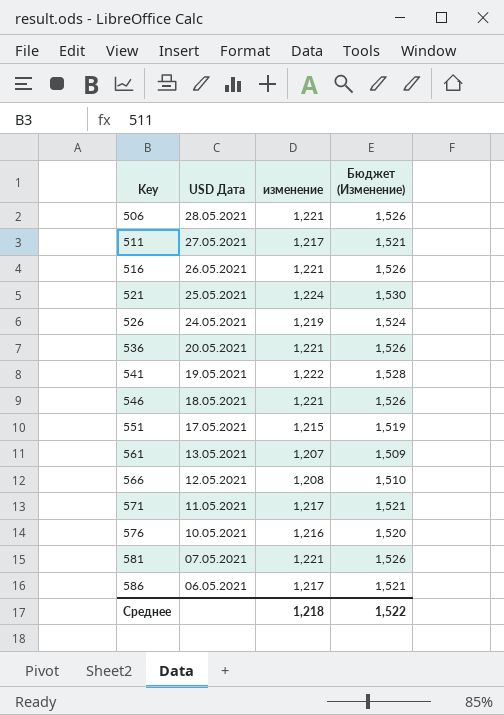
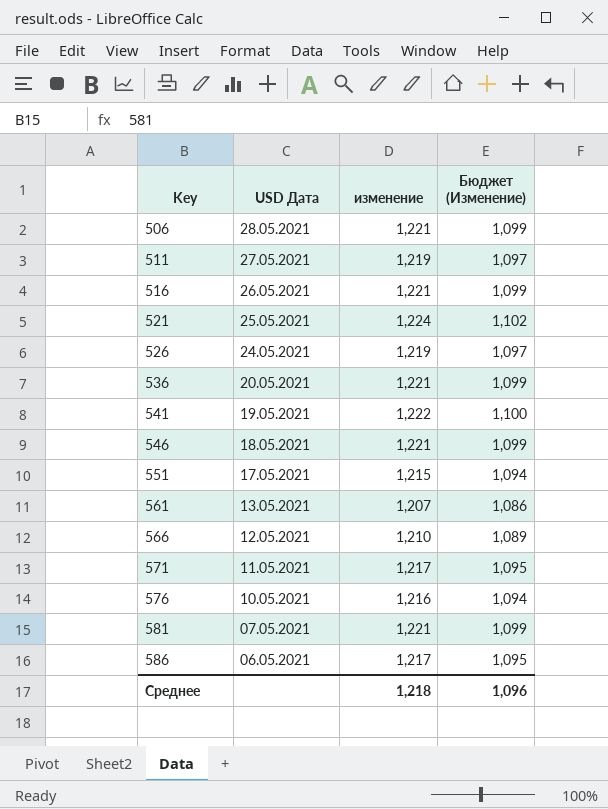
column Бюджет (Изменение) | formula: [изменение] * 1,25 -> [изменение] * 0,9
511 | изменение: 1,217 -> 1,219
566 | изменение: 1,208 -> 1,210
Среднее | Бюджет (Изменение): 1,522 -> 1,096

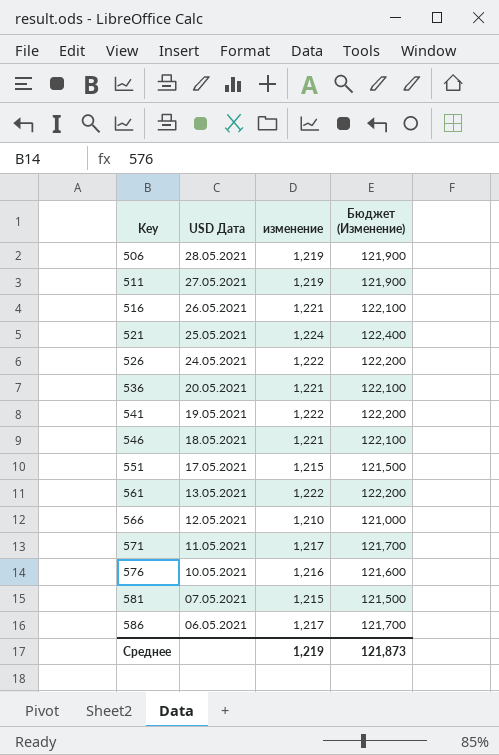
column Бюджет (Изменение) | formula: [изменение] * 0,9 -> [изменение] * 100
506 | изменение: 1,221 -> 1,219
526 | изменение: 1,219 -> 1,222
561 | изменение: 1,207 -> 1,222
581 | изменение: 1,221 -> 1,215
Среднее | изменение: 1,218 -> 1,219
Среднее | Бюджет (Изменение): 1,096 -> 121,873

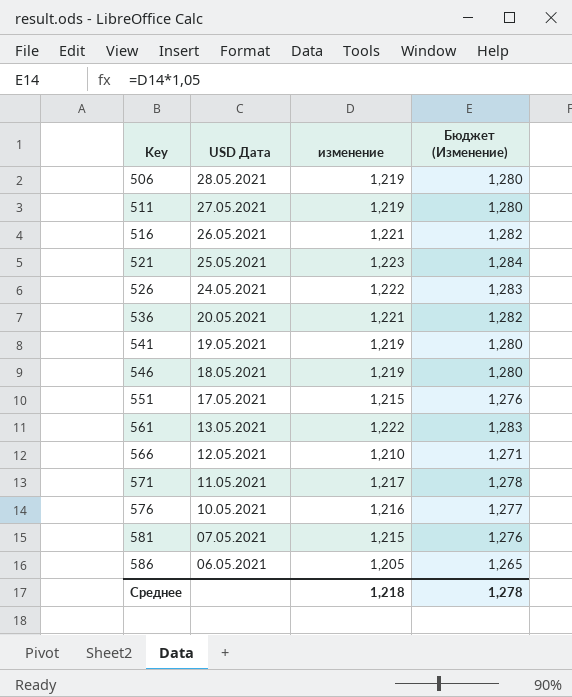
column Бюджет (Изменение) | formula: [изменение] * 100 -> [изменение] * 1,05
521 | изменение: 1,224 -> 1,223
541 | изменение: 1,222 -> 1,219
546 | изменение: 1,221 -> 1,219
586 | изменение: 1,217 -> 1,205
Среднее | изменение: 1,219 -> 1,218
Среднее | Бюджет (Изменение): 121,873 -> 1,278

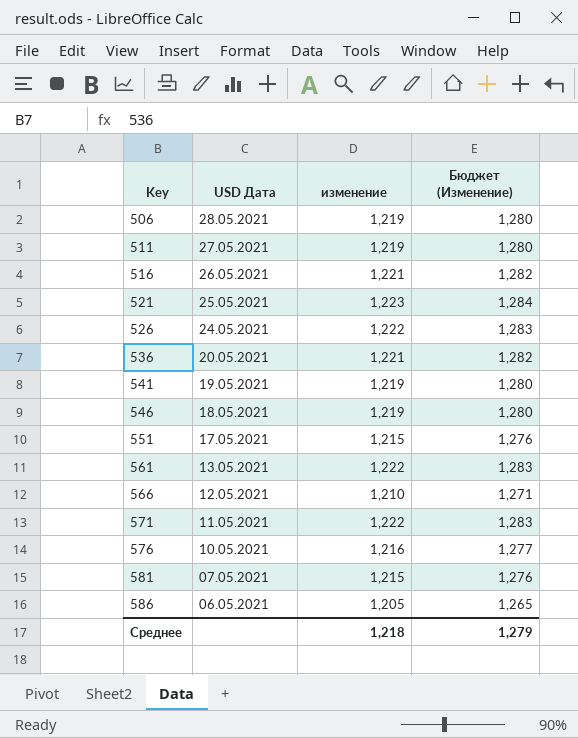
571 | изменение: 1,217 -> 1,222
571 | Бюджет (Изменение): 1,278 -> 1,283
Среднее | Бюджет (Изменение): 1,278 -> 1,279

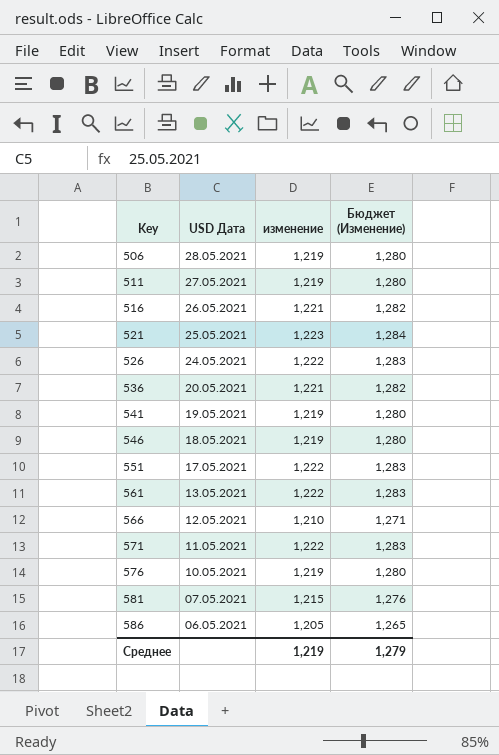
551 | изменение: 1,215 -> 1,222
551 | Бюджет (Изменение): 1,276 -> 1,283
576 | изменение: 1,216 -> 1,219
576 | Бюджет (Изменение): 1,277 -> 1,280
Среднее | изменение: 1,218 -> 1,219

